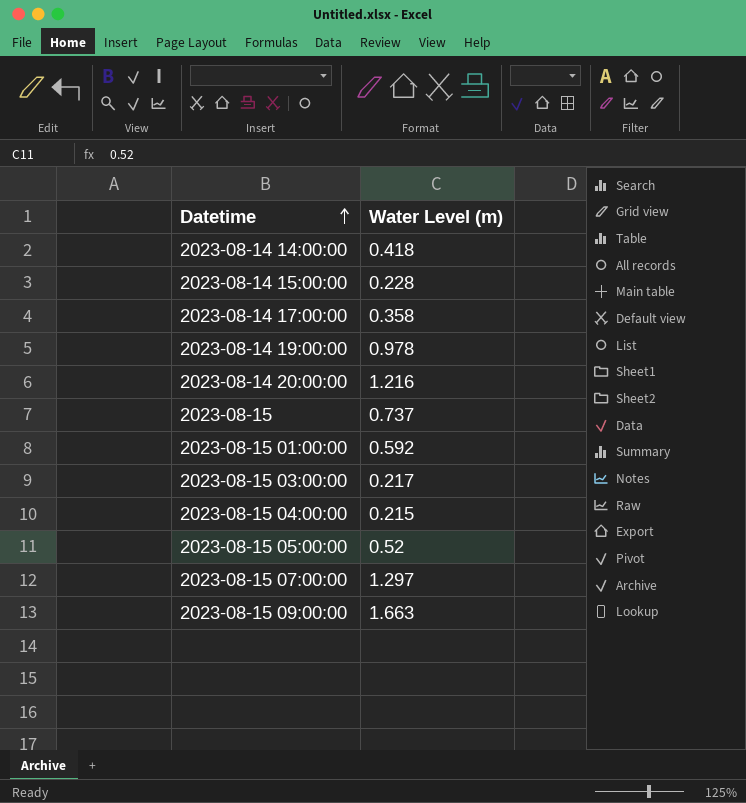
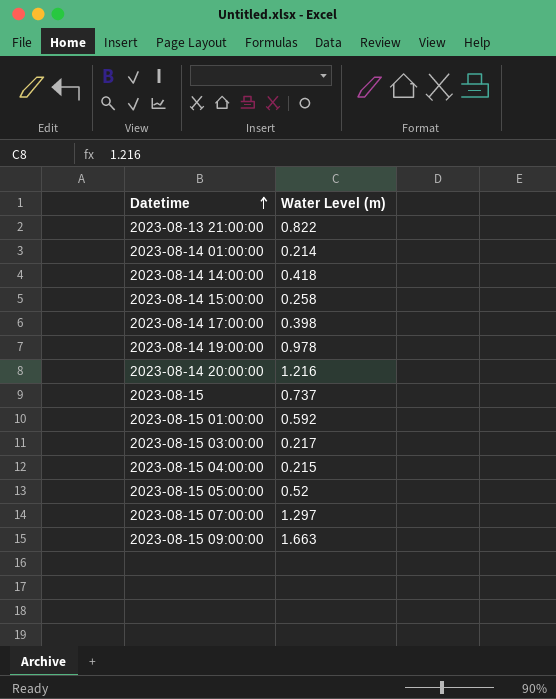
row 2023-08-13 21:00:00: none -> 0.822
row 2023-08-14 01:00:00: none -> 0.214
2023-08-14 15:00:00 | Water Level (m): 0.228 -> 0.258
2023-08-14 17:00:00 | Water Level (m): 0.358 -> 0.398

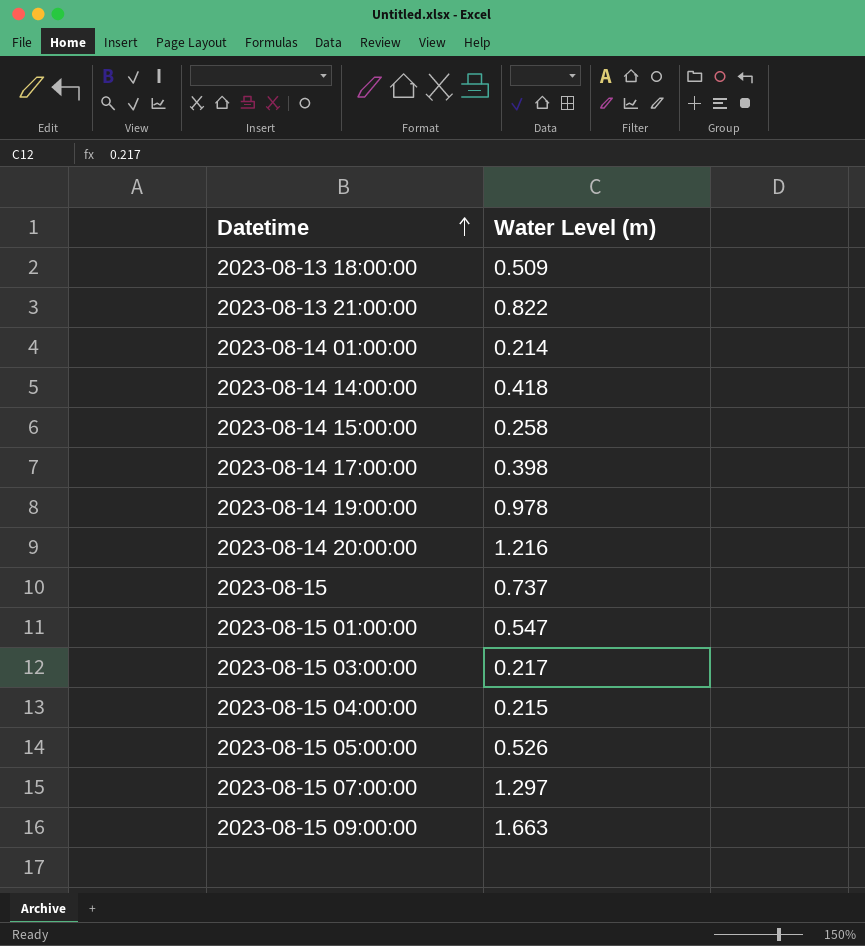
row 2023-08-13 18:00:00: none -> 0.509
2023-08-15 01:00:00 | Water Level (m): 0.592 -> 0.547
2023-08-15 05:00:00 | Water Level (m): 0.52 -> 0.526

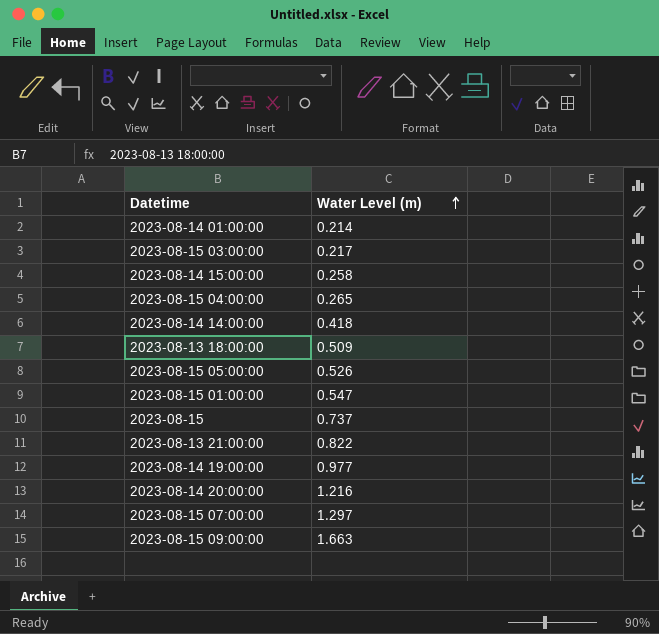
row order: Datetime ascending -> Water Level (m) ascending
row 2023-08-14 17:00:00: 0.398 -> none
2023-08-15 04:00:00 | Water Level (m): 0.215 -> 0.265
2023-08-14 19:00:00 | Water Level (m): 0.978 -> 0.977

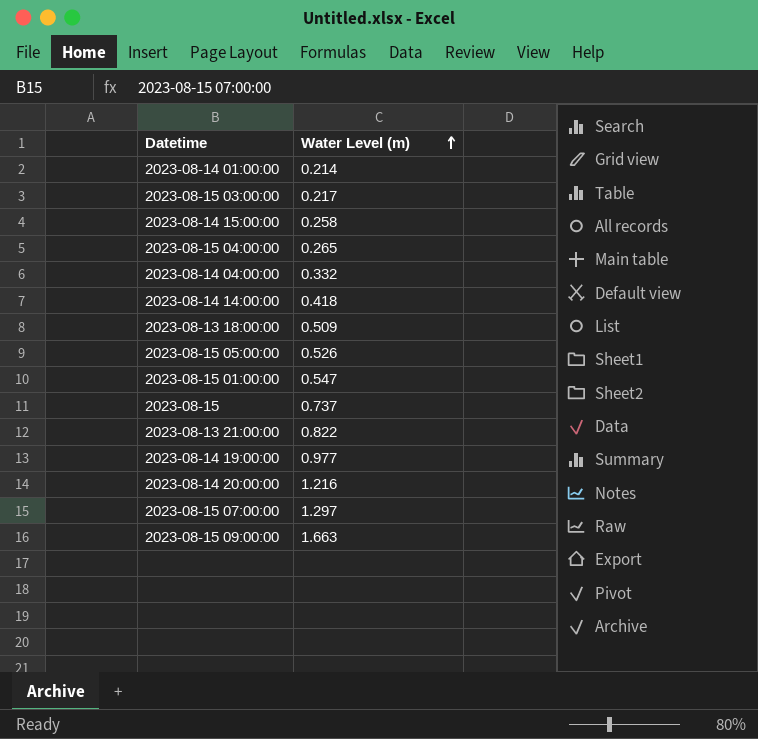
row 2023-08-14 04:00:00: none -> 0.332

